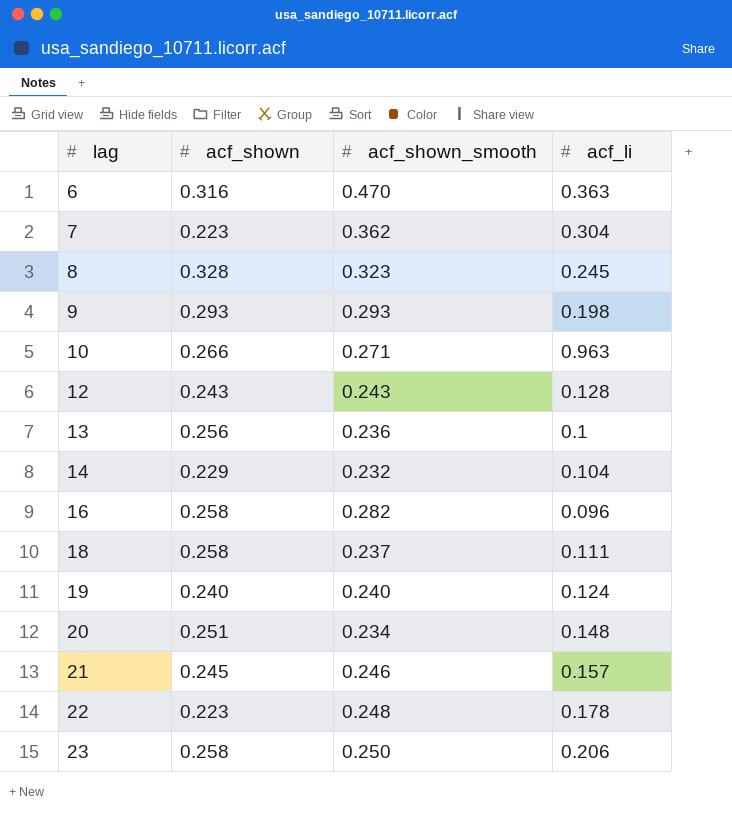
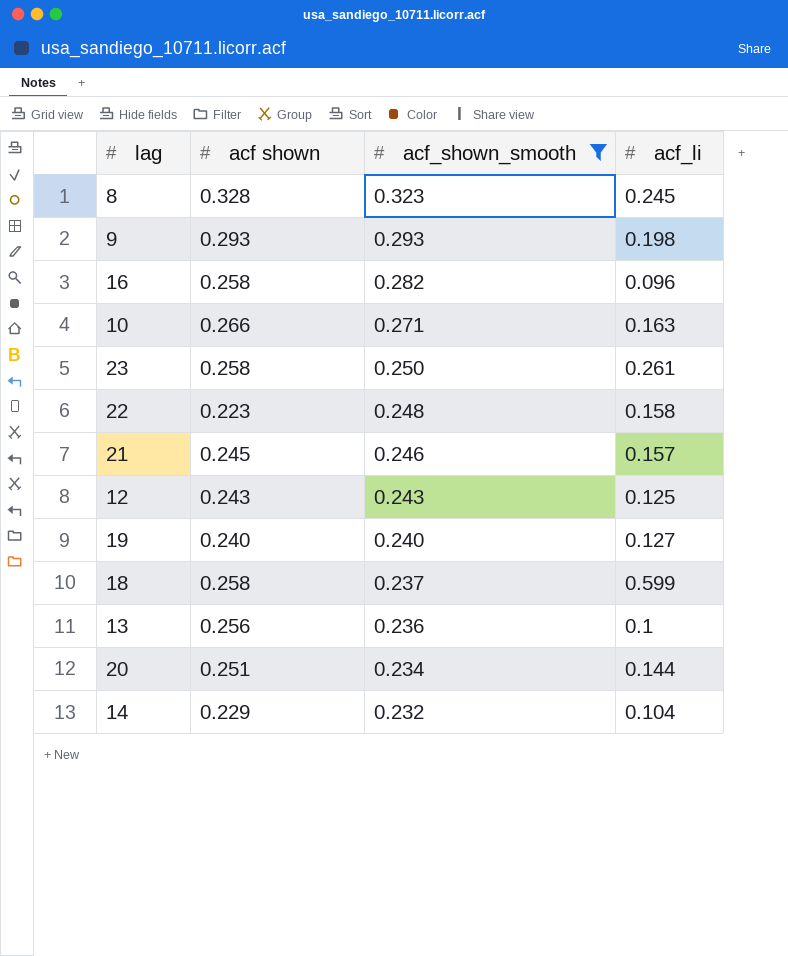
filter: none -> acf_shown_smooth <= 0.323
row order: lag ascending -> acf_shown_smooth descending
column name: acf_shown -> acf shown
10 | acf_li: 0.963 -> 0.163
23 | acf_li: 0.206 -> 0.261
22 | acf_li: 0.178 -> 0.158
12 | acf_li: 0.128 -> 0.125
19 | acf_li: 0.124 -> 0.127
18 | acf_li: 0.111 -> 0.599
20 | acf_li: 0.148 -> 0.144

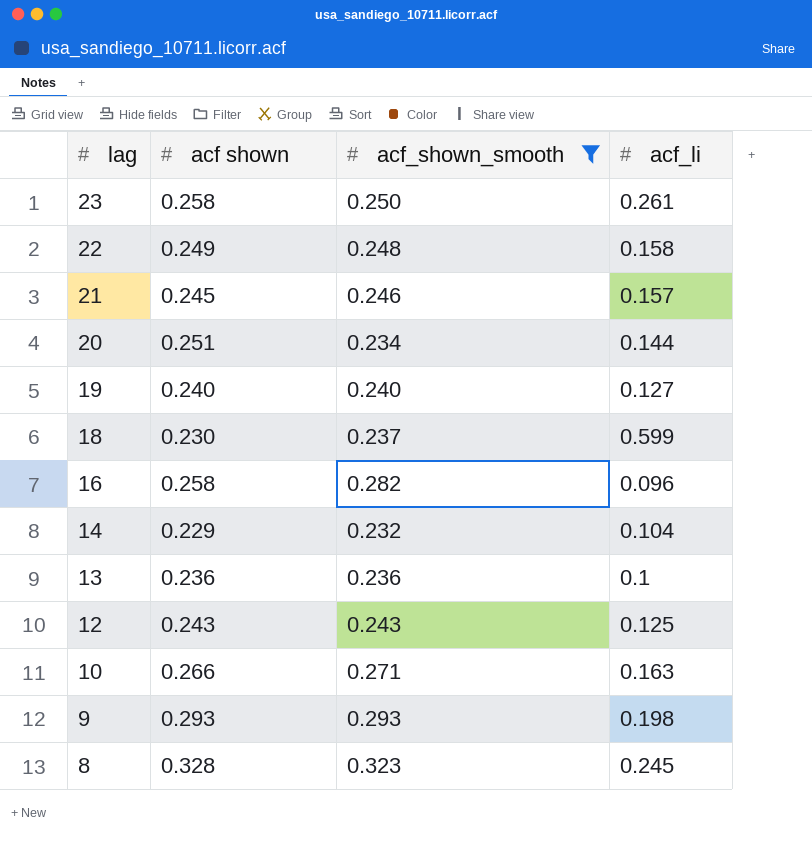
row order: acf_shown_smooth descending -> lag descending
22 | acf shown: 0.223 -> 0.249
18 | acf shown: 0.258 -> 0.230
13 | acf shown: 0.256 -> 0.236

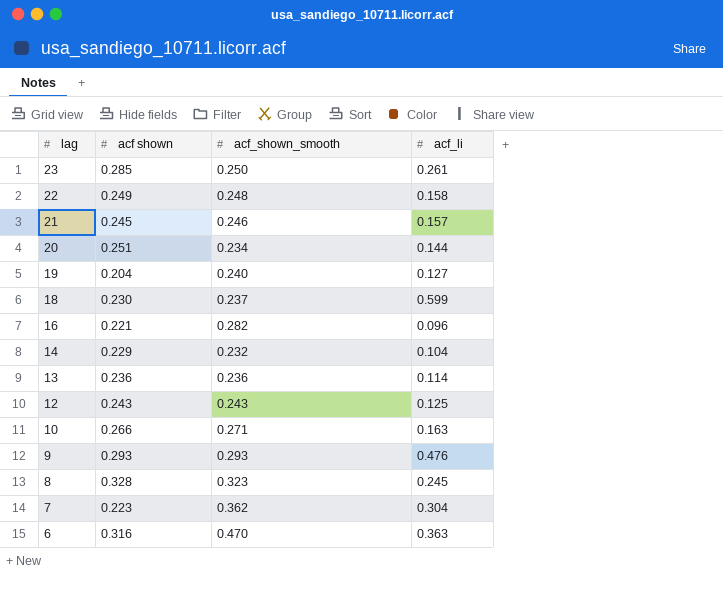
filter: acf_shown_smooth <= 0.323 -> none
23 | acf shown: 0.258 -> 0.285
19 | acf shown: 0.240 -> 0.204
16 | acf shown: 0.258 -> 0.221
13 | acf_li: 0.1 -> 0.114
9 | acf_li: 0.198 -> 0.476

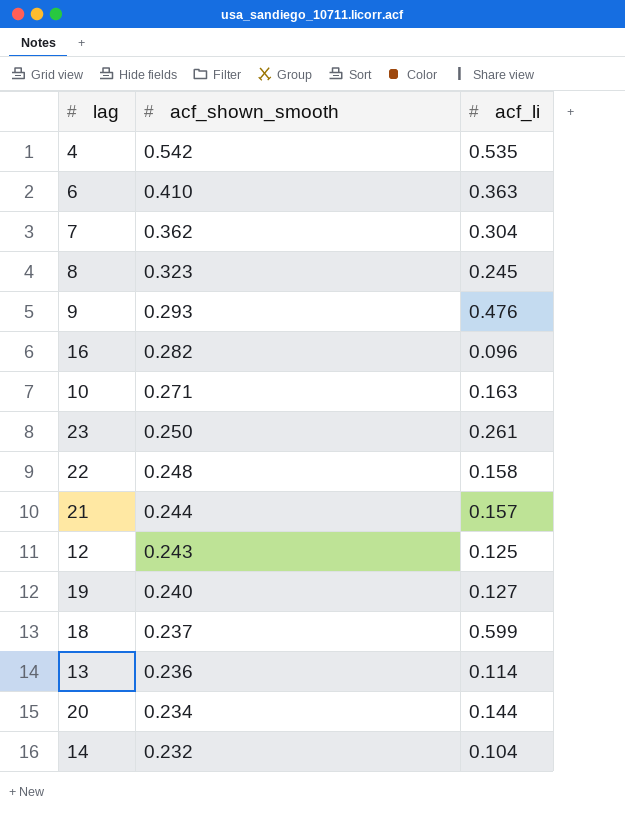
row order: lag descending -> acf_shown_smooth descending
column acf shown | position: 2 -> none
row 4: none -> 0.542 | 0.535
6 | acf_shown_smooth: 0.470 -> 0.410
21 | acf_shown_smooth: 0.246 -> 0.244

